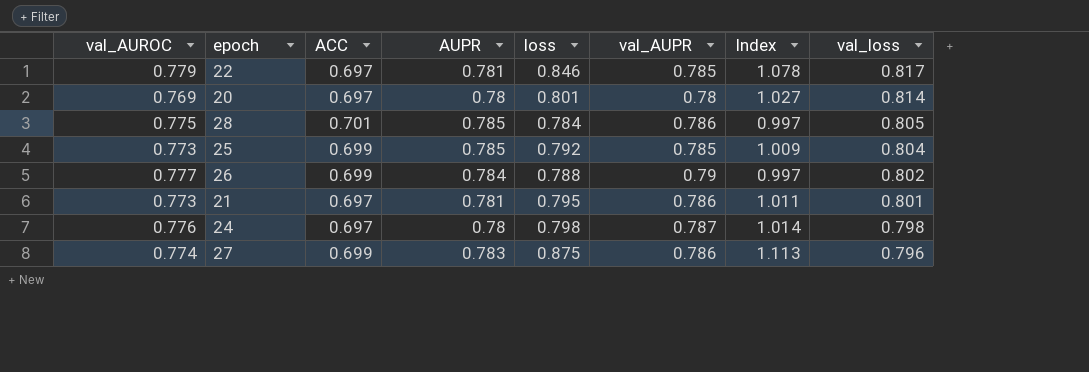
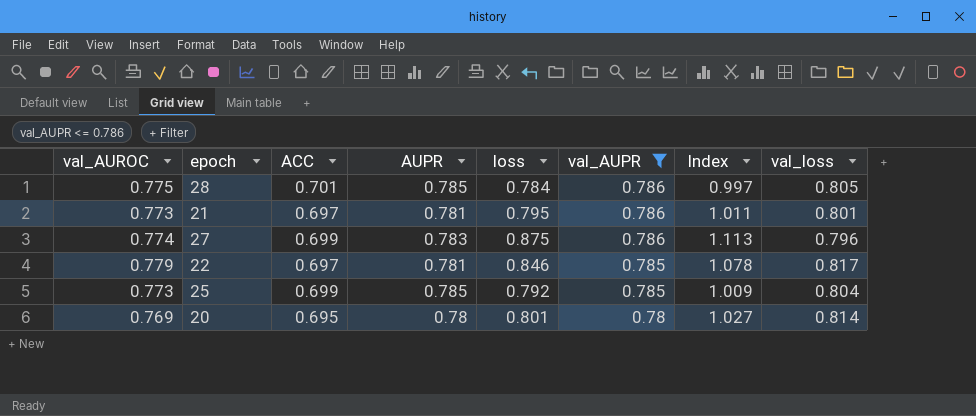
filter: none -> val_AUPR <= 0.786
row order: val_loss descending -> val_AUPR descending
20 | ACC: 0.697 -> 0.695

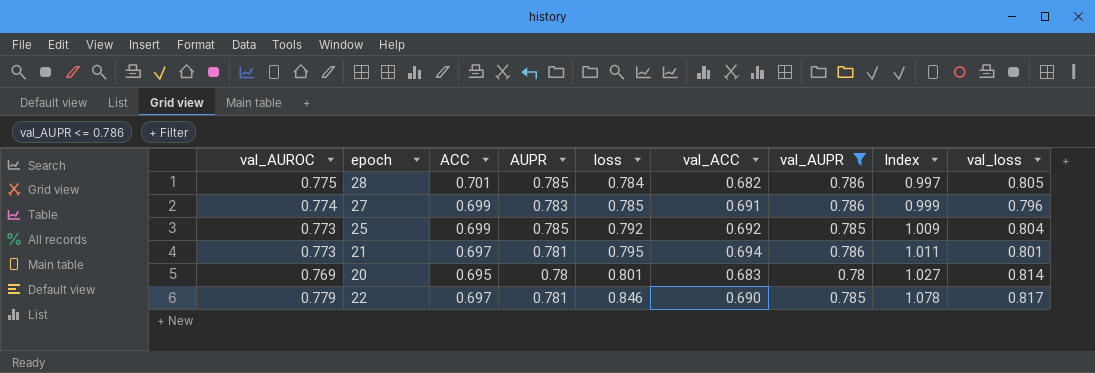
row order: val_AUPR descending -> loss ascending
column val_ACC | position: none -> 6
27 | loss: 0.875 -> 0.785
27 | Index: 1.113 -> 0.999

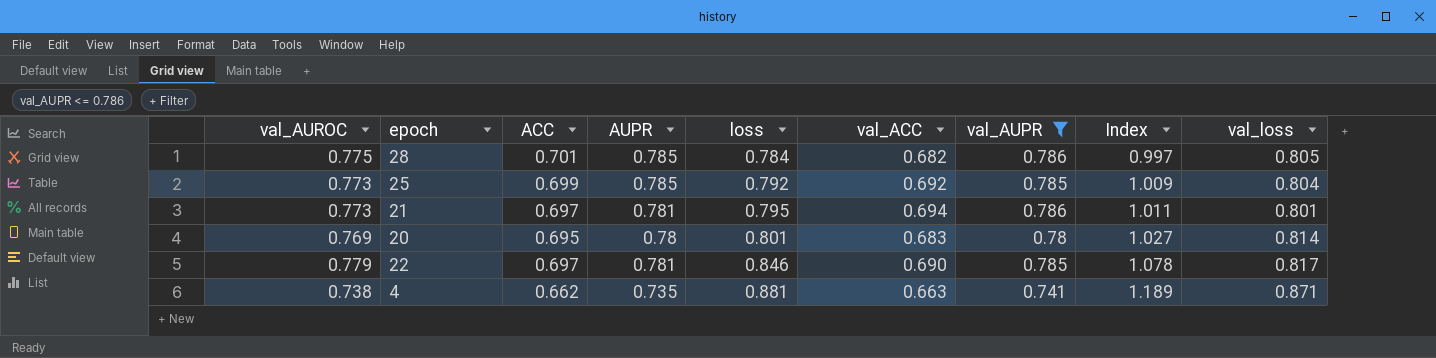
row 27: 0.774 | 0.699 | 0.783 | 0.785 | 0.691 | 0.786 | 0.999 | 0.796 -> none
row 4: none -> 0.738 | 0.662 | 0.735 | 0.881 | 0.663 | 0.741 | 1.189 | 0.871

